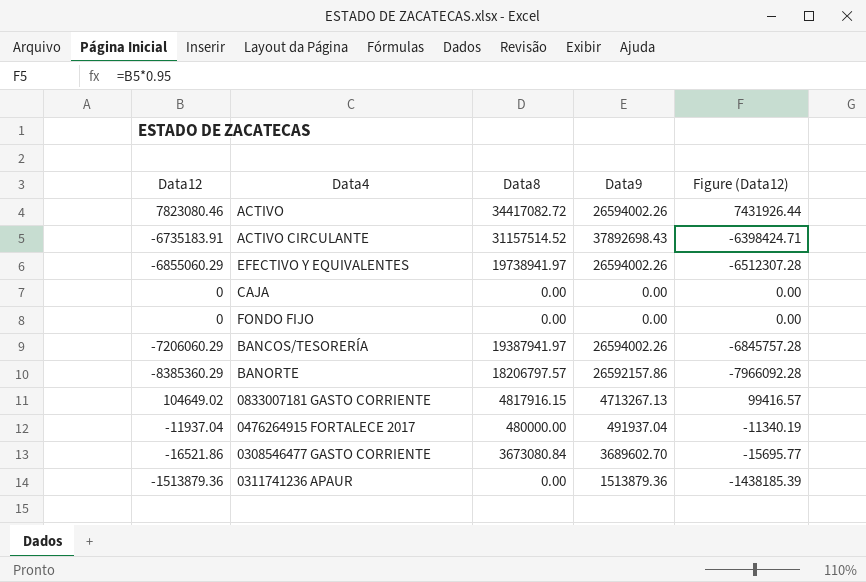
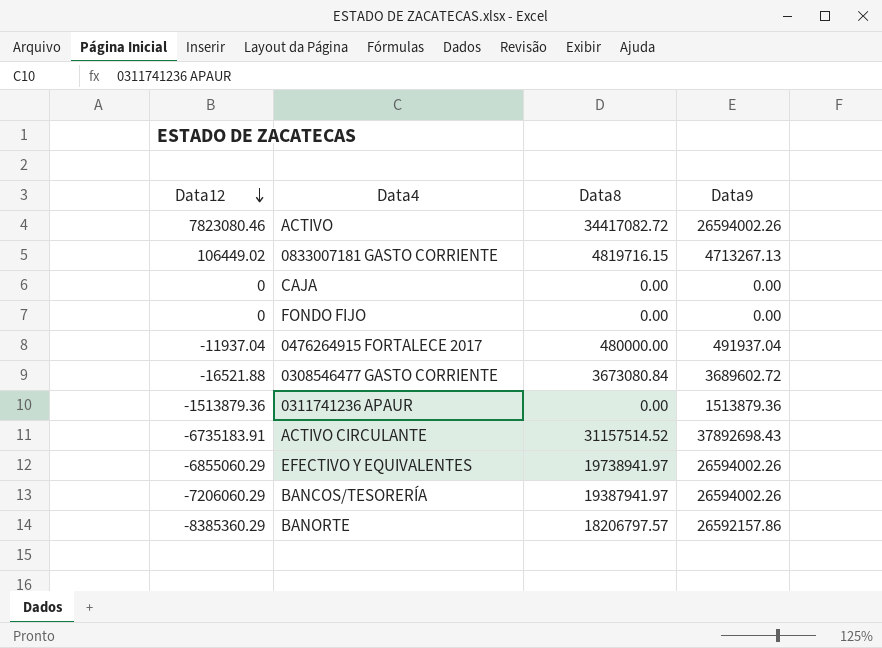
row order: none -> Data12 descending
column Figure (Data12) | formula: [Data12] * 0.95 -> none
0833007181 GASTO CORRIENTE | Data12: 104649.02 -> 106449.02
0833007181 GASTO CORRIENTE | Data8: 4817916.15 -> 4819716.15
0308546477 GASTO CORRIENTE | Data12: -16521.86 -> -16521.88
0308546477 GASTO CORRIENTE | Data9: 3689602.70 -> 3689602.72

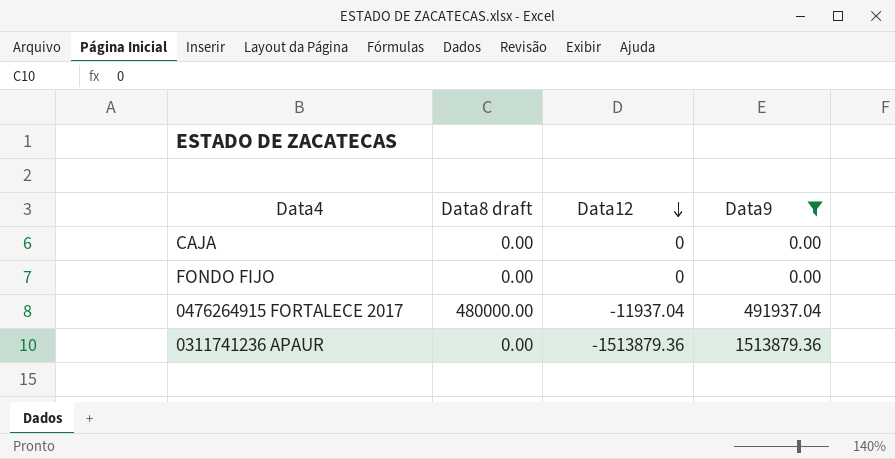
filter: none -> Data9 <= 1513879.36
column name: Data8 -> Data8 draft
column Data12 | position: 1 -> 3

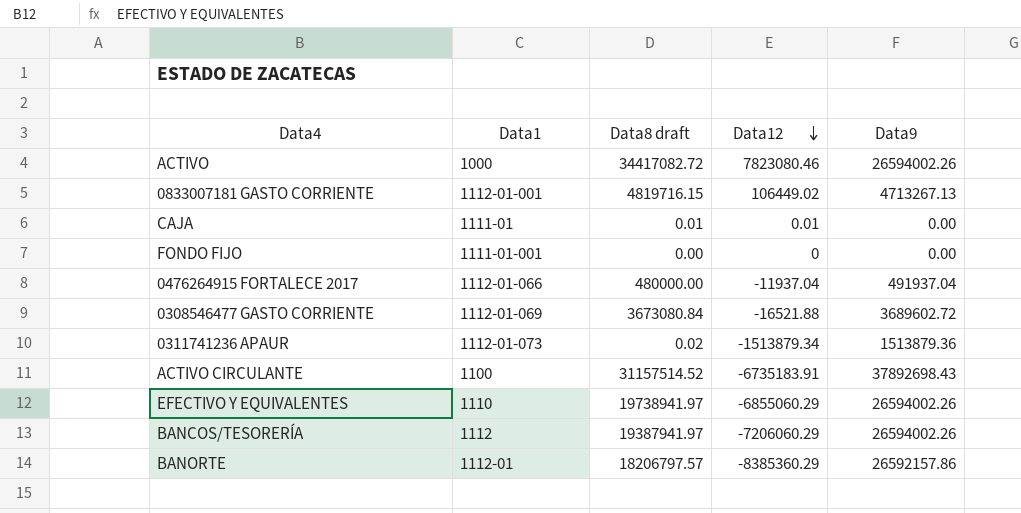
filter: Data9 <= 1513879.36 -> none
column Data1 | position: none -> 2
CAJA | Data8 draft: 0.00 -> 0.01
CAJA | Data12: 0 -> 0.01
0311741236 APAUR | Data8 draft: 0.00 -> 0.02
0311741236 APAUR | Data12: -1513879.36 -> -1513879.34

